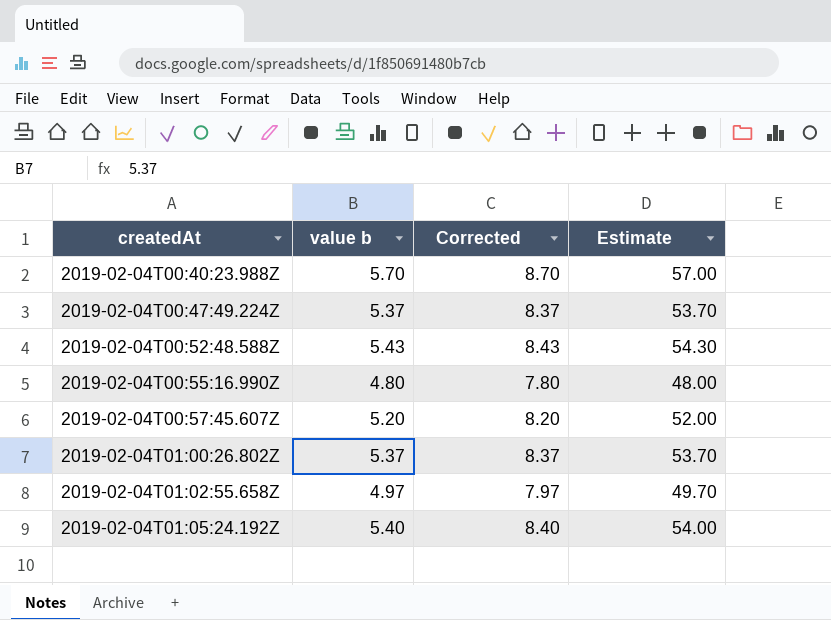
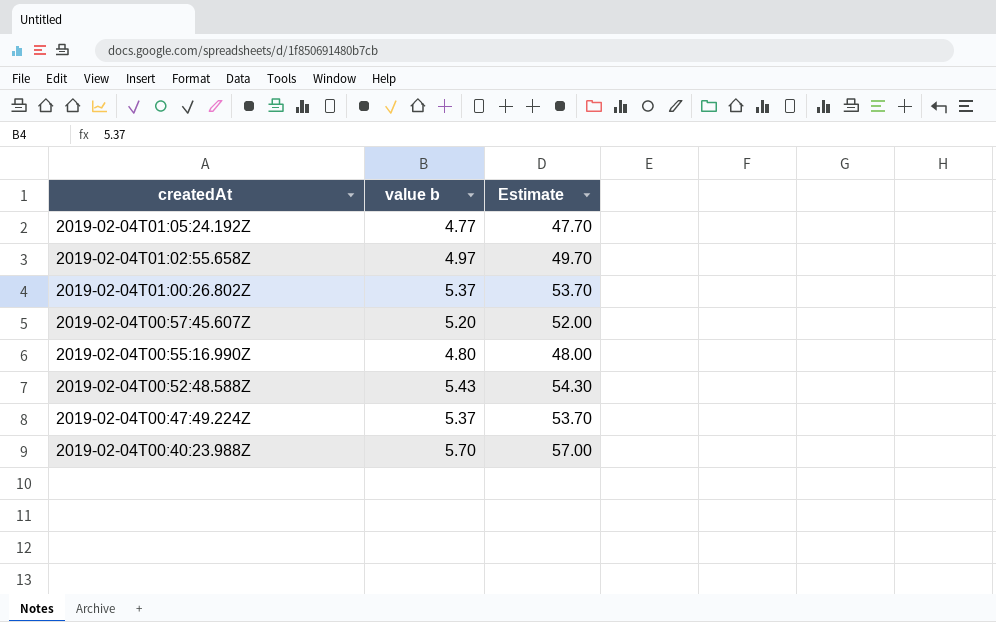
row order: createdAt ascending -> createdAt descending
column Corrected | formula: [value b] + 3 -> none
2019-02-04T01:05:24.192Z | value b: 5.40 -> 4.77
2019-02-04T01:05:24.192Z | Estimate: 54.00 -> 47.70

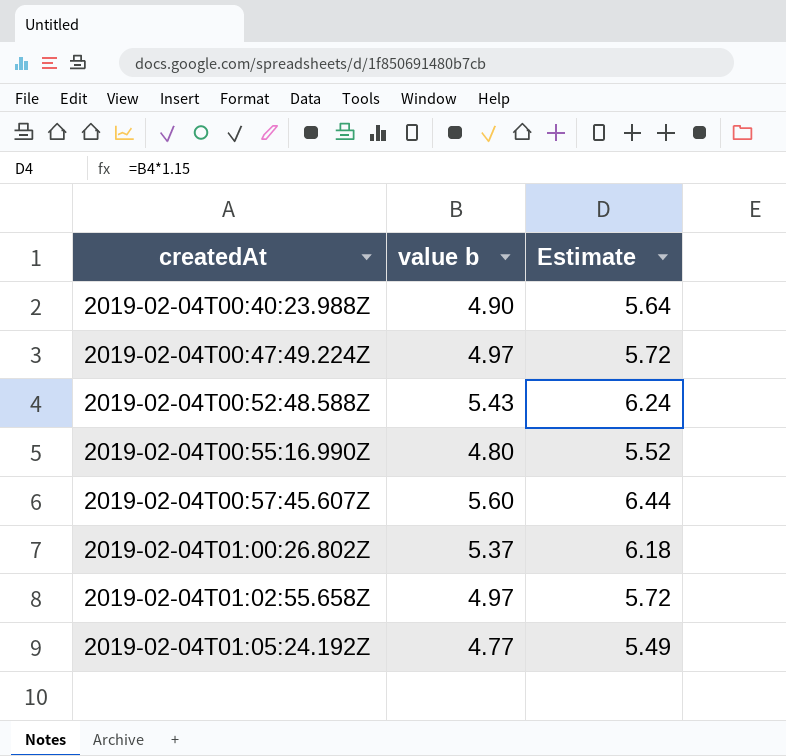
row order: createdAt descending -> createdAt ascending
column Estimate | formula: [value b] * 10 -> [value b] * 1.15
2019-02-04T00:40:23.988Z | value b: 5.70 -> 4.90
2019-02-04T00:47:49.224Z | value b: 5.37 -> 4.97
2019-02-04T00:57:45.607Z | value b: 5.20 -> 5.60

